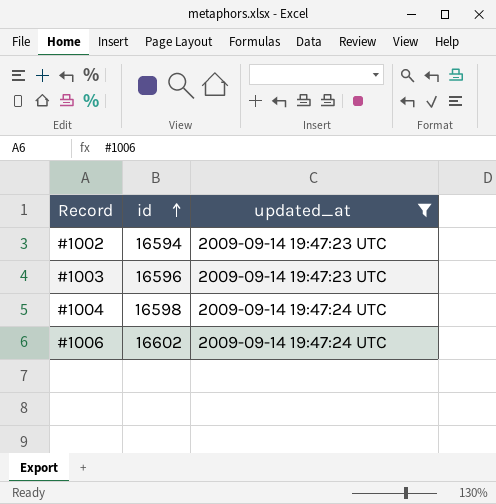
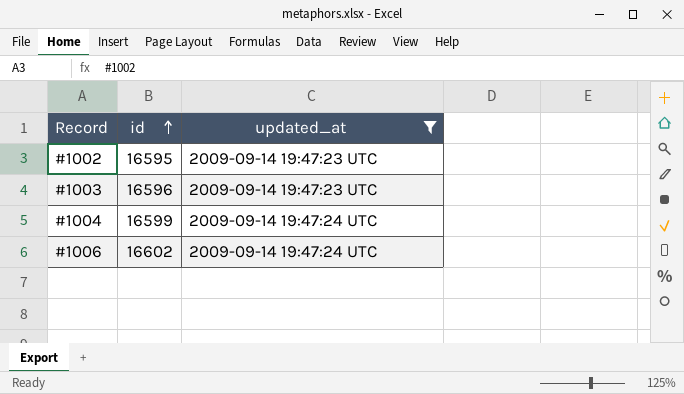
#1002 | id: 16594 -> 16595
#1004 | id: 16598 -> 16599

